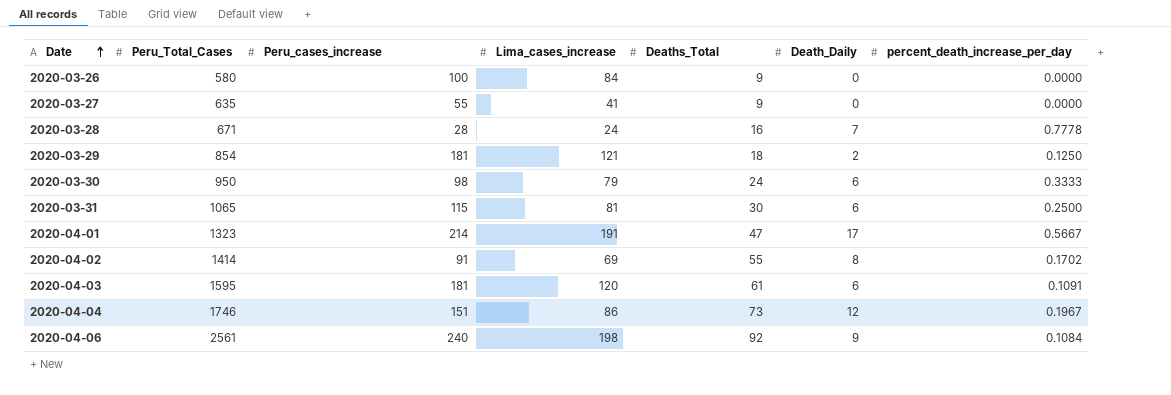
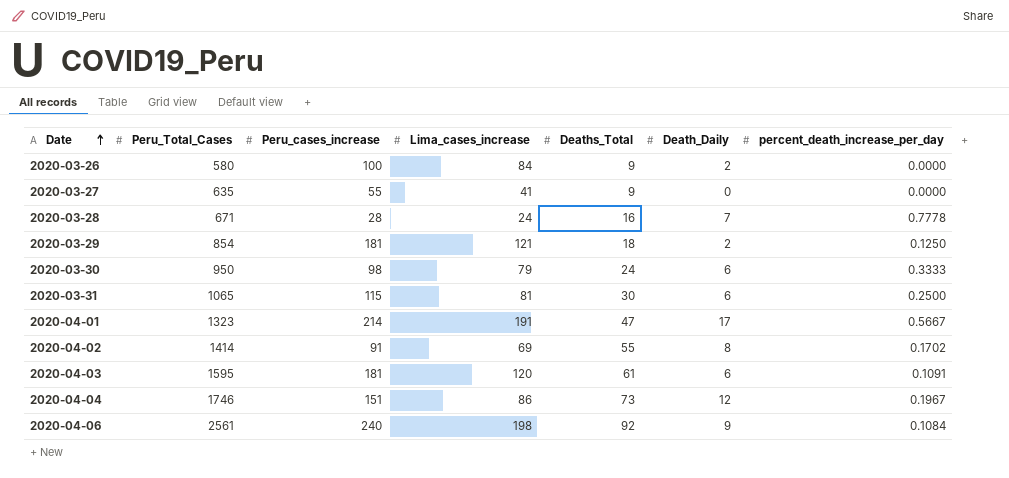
2020-03-26 | Death_Daily: 0 -> 2

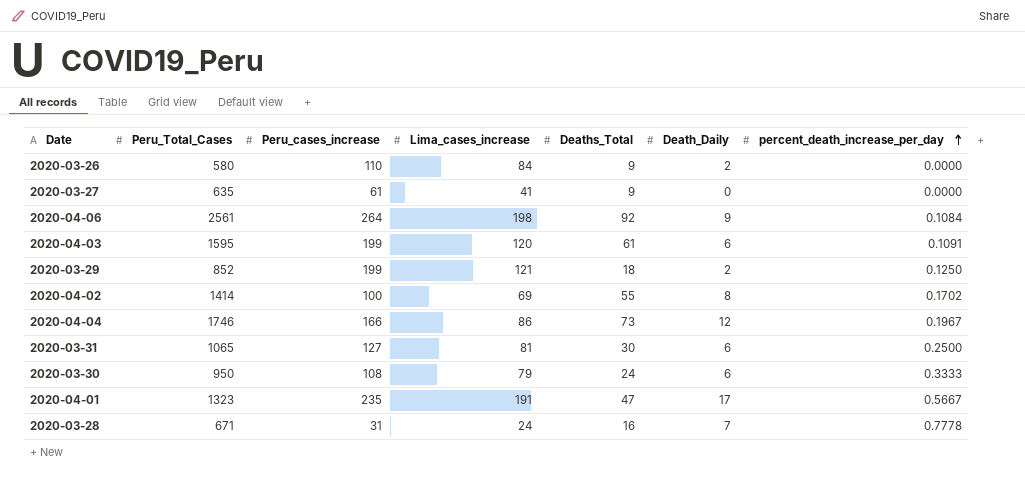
row order: Date ascending -> percent_death_increase_per_day ascending
2020-03-26 | Peru_cases_increase: 100 -> 110
2020-03-27 | Peru_cases_increase: 55 -> 61
2020-04-06 | Peru_cases_increase: 240 -> 264
2020-04-03 | Peru_cases_increase: 181 -> 199
2020-03-29 | Peru_Total_Cases: 854 -> 852
2020-03-29 | Peru_cases_increase: 181 -> 199
2020-04-02 | Peru_cases_increase: 91 -> 100
2020-04-04 | Peru_cases_increase: 151 -> 166
2020-03-31 | Peru_cases_increase: 115 -> 127
2020-03-30 | Peru_cases_increase: 98 -> 108
2020-04-01 | Peru_cases_increase: 214 -> 235
2020-03-28 | Peru_cases_increase: 28 -> 31

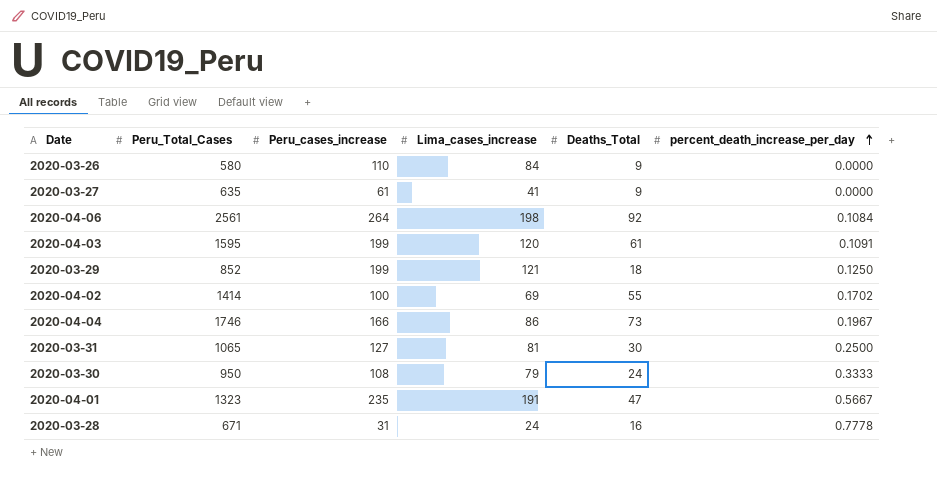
column Death_Daily | position: 6 -> none

